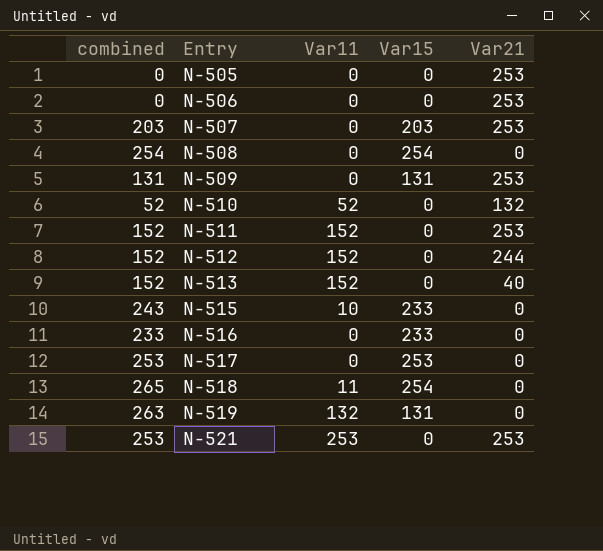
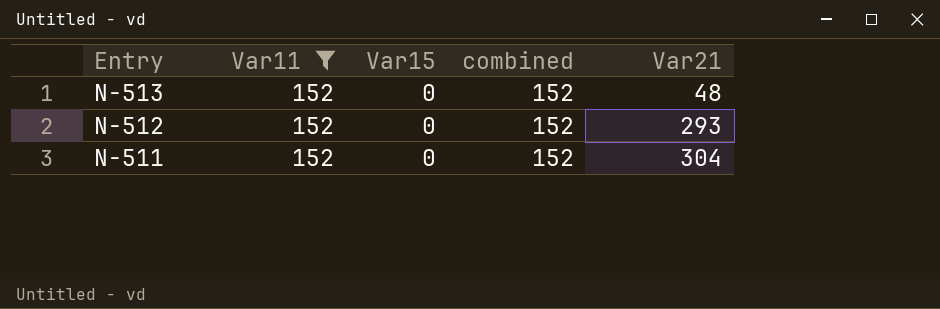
filter: none -> Var11 = 152
row order: Entry ascending -> Entry descending
column combined | position: 1 -> 4
N-513 | Var21: 40 -> 48
N-512 | Var21: 244 -> 293
N-511 | Var21: 253 -> 304

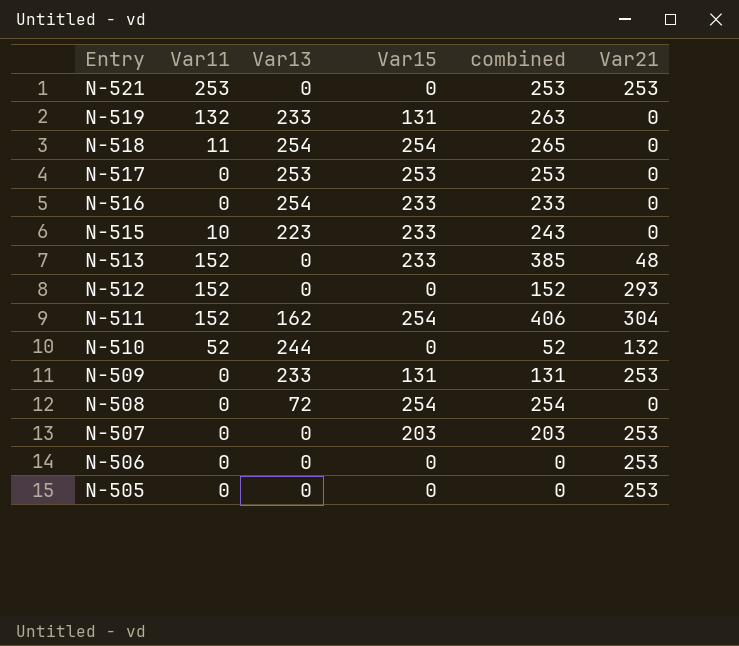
filter: Var11 = 152 -> none
column Var13 | position: none -> 3
N-513 | Var15: 0 -> 233
N-513 | combined: 152 -> 385
N-511 | Var15: 0 -> 254
N-511 | combined: 152 -> 406

